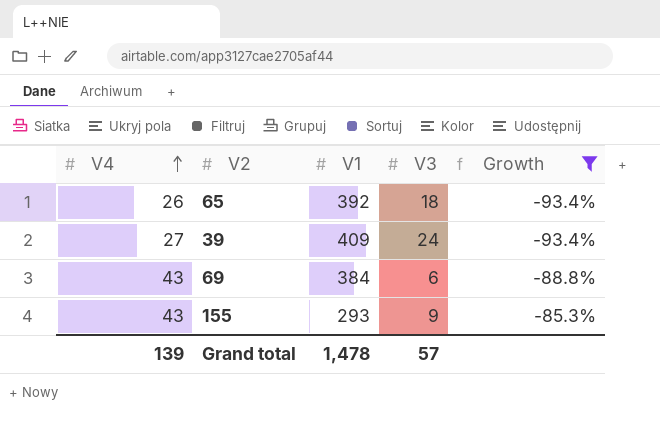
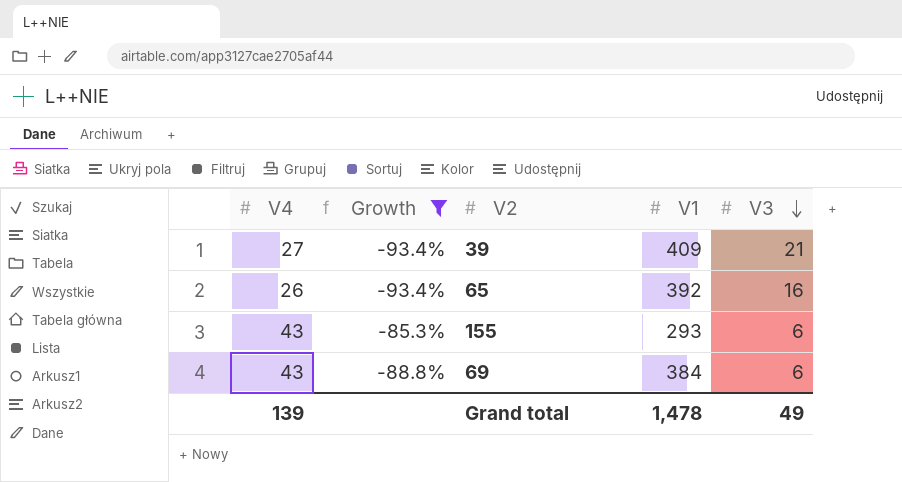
row order: V4 ascending -> V3 descending
column Growth | position: 5 -> 2
39 | V3: 24 -> 21
65 | V3: 18 -> 16
155 | V3: 9 -> 6
Grand total | V3: 57 -> 49

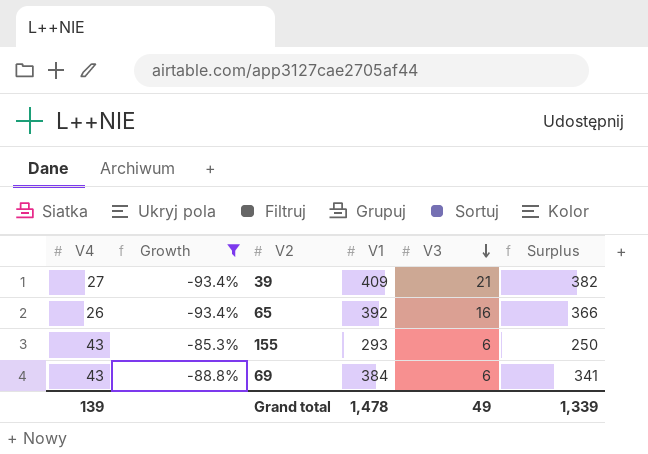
column Surplus | formula: none -> [V1] - [V4]

